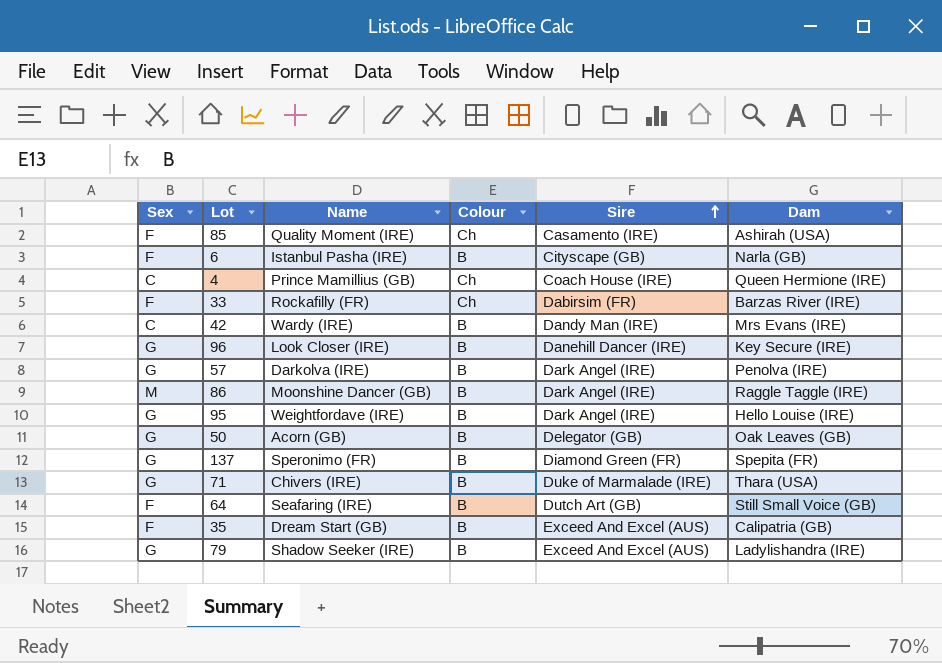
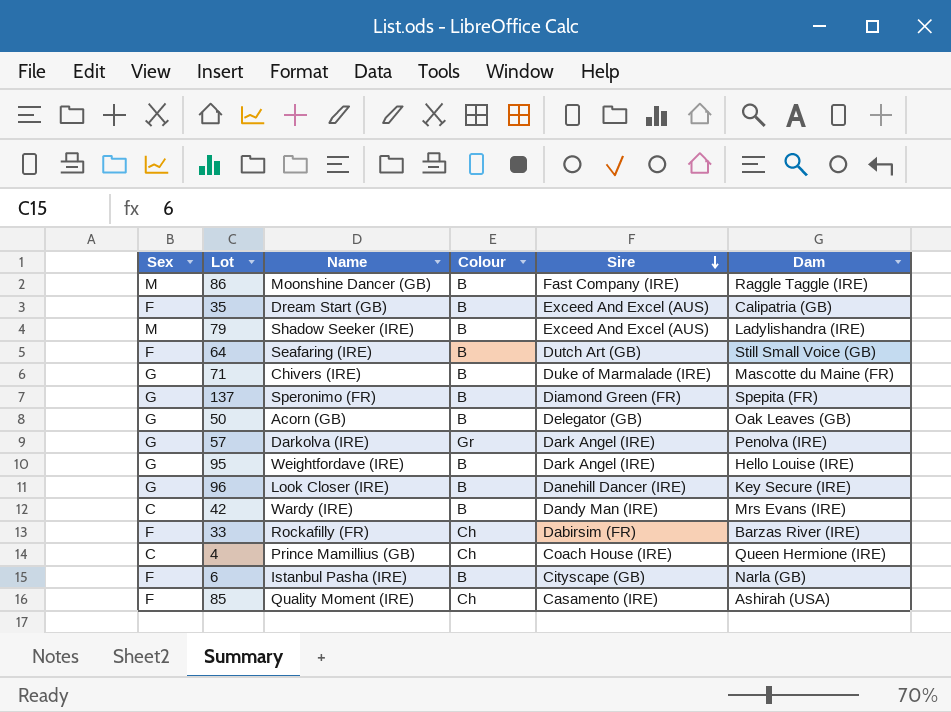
row order: Sire ascending -> Sire descending
86 | Sire: Dark Angel (IRE) -> Fast Company (IRE)
79 | Sex: G -> M
71 | Dam: Thara (USA) -> Mascotte du Maine (FR)
57 | Colour: B -> Gr

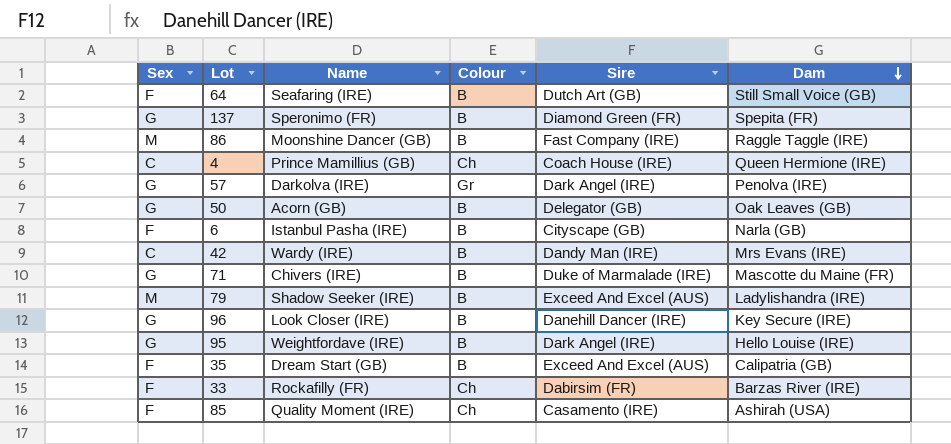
row order: Sire descending -> Dam descending

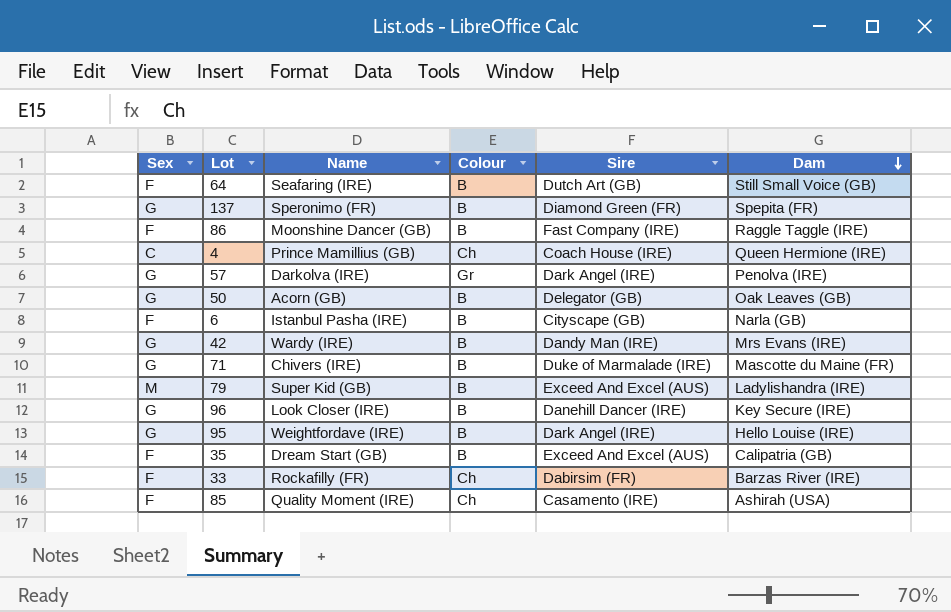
86 | Sex: M -> F
42 | Sex: C -> G
79 | Name: Shadow Seeker (IRE) -> Super Kid (GB)

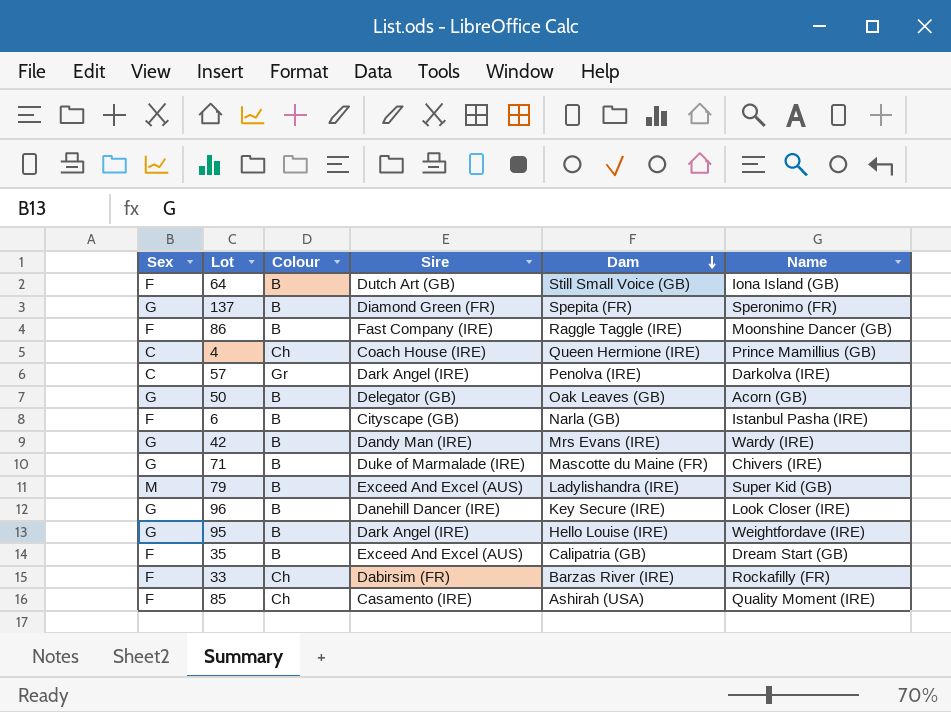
column Name | position: 3 -> 6
64 | Name: Seafaring (IRE) -> Iona Island (GB)
57 | Sex: G -> C

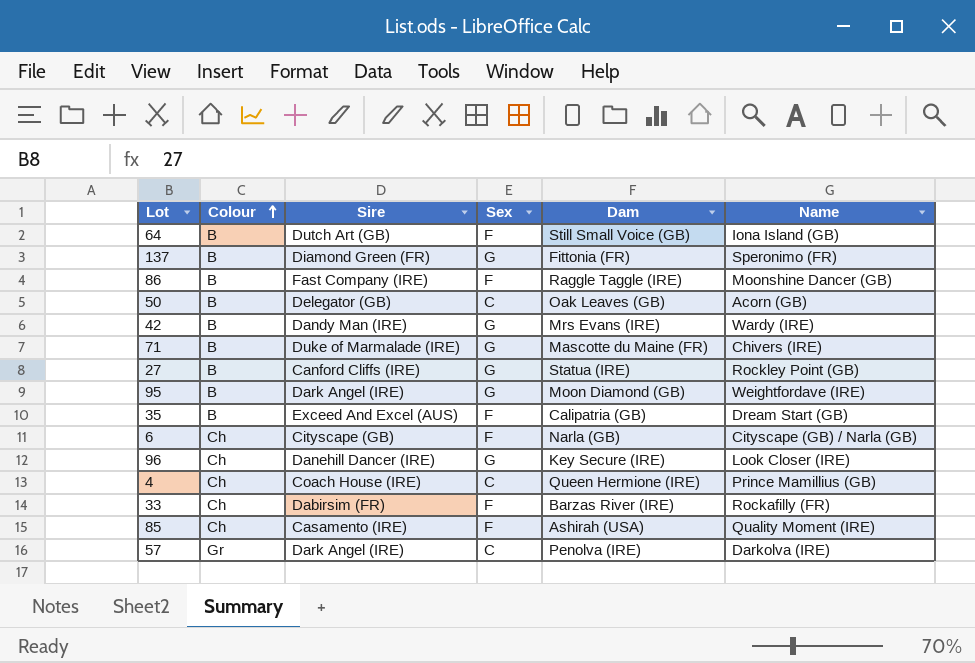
row order: Dam descending -> Colour ascending
column Sex | position: 1 -> 4
row 79: M | B | Exceed And Excel (AUS) | Ladylishandra (IRE) | Super Kid (GB) -> none
137 | Dam: Spepita (FR) -> Fittonia (FR)
50 | Sex: G -> C
row 27: none -> B | Canford Cliffs (IRE) | G | Statua (IRE) | Rockley Point (GB)
95 | Dam: Hello Louise (IRE) -> Moon Diamond (GB)
6 | Colour: B -> Ch
6 | Name: Istanbul Pasha (IRE) -> Cityscape (GB) / Narla (GB)
96 | Colour: B -> Ch

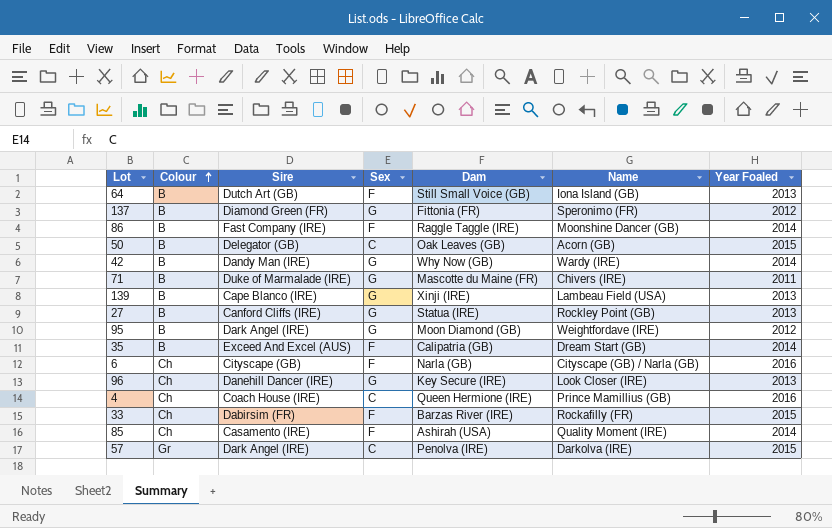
column Year Foaled | position: none -> 7
42 | Dam: Mrs Evans (IRE) -> Why Now (GB)
row 139: none -> B | Cape Blanco (IRE) | G | Xinji (IRE) | Lambeau Field (USA) | 2013

